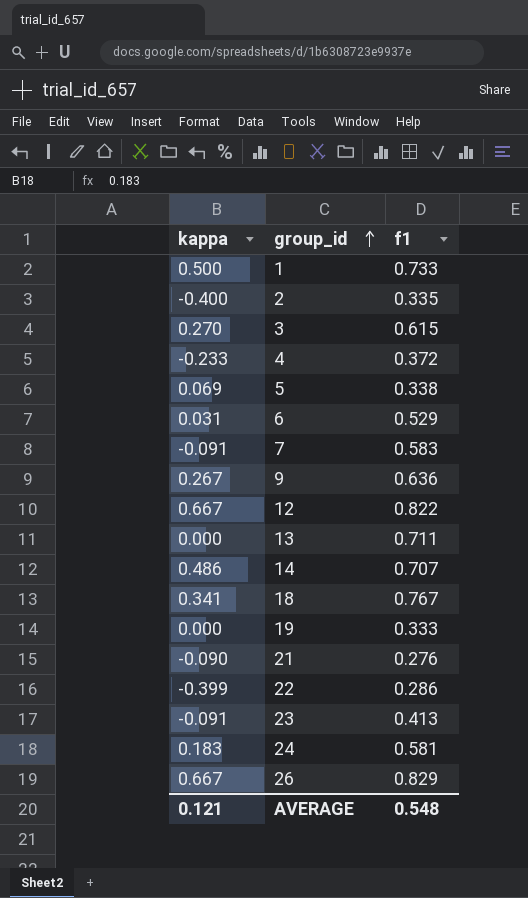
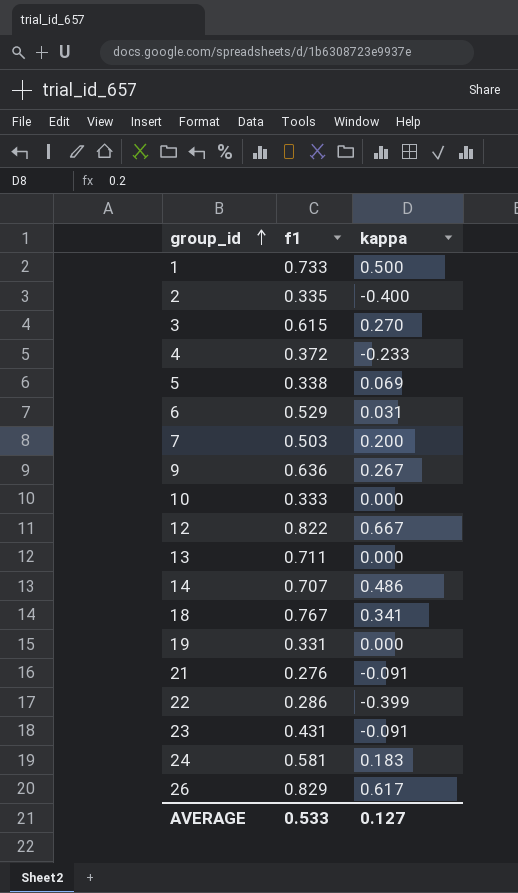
column kappa | position: 1 -> 3
7 | f1: 0.583 -> 0.503
7 | kappa: -0.091 -> 0.200
row 10: none -> 0.333 | 0.000
19 | f1: 0.333 -> 0.331
21 | kappa: -0.090 -> -0.091
23 | f1: 0.413 -> 0.431
26 | kappa: 0.667 -> 0.617
AVERAGE | f1: 0.548 -> 0.533
AVERAGE | kappa: 0.121 -> 0.127

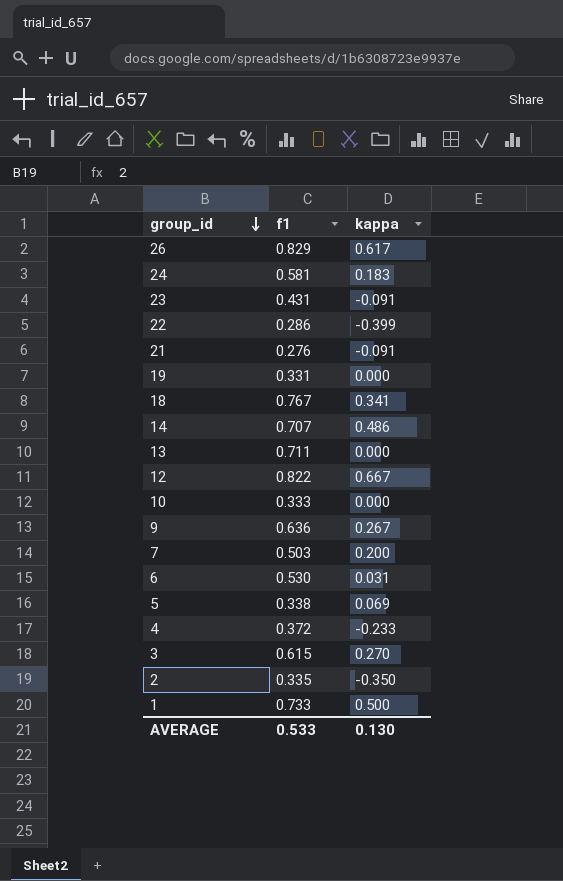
row order: group_id ascending -> group_id descending
6 | f1: 0.529 -> 0.530
2 | kappa: -0.400 -> -0.350
AVERAGE | kappa: 0.127 -> 0.130

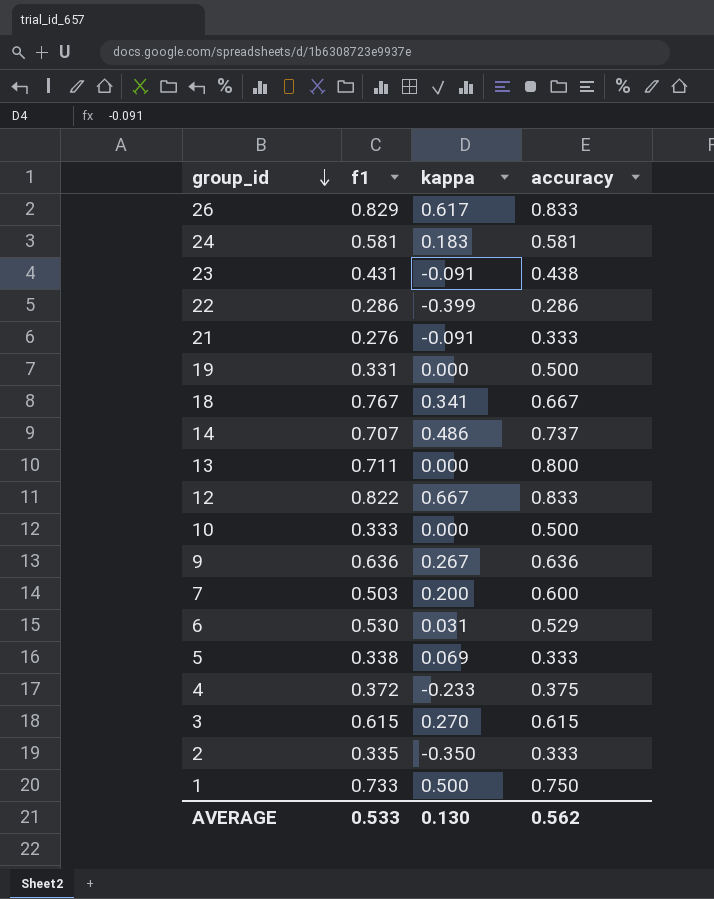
column accuracy | position: none -> 4

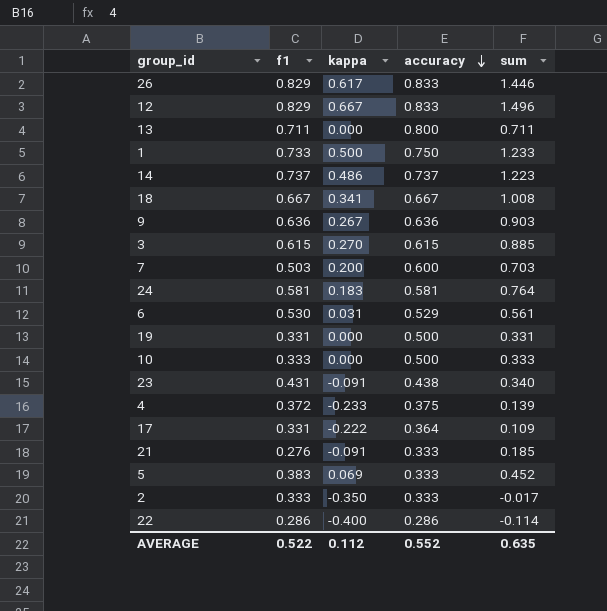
row order: group_id descending -> accuracy descending
column sum | formula: none -> [f1] + [kappa]
12 | f1: 0.822 -> 0.829
14 | f1: 0.707 -> 0.737
18 | f1: 0.767 -> 0.667
row 17: none -> 0.331 | -0.222 | 0.364 | 0.109
5 | f1: 0.338 -> 0.383
2 | f1: 0.335 -> 0.333
22 | kappa: -0.399 -> -0.400
AVERAGE | f1: 0.533 -> 0.522
AVERAGE | kappa: 0.130 -> 0.112
AVERAGE | accuracy: 0.562 -> 0.552

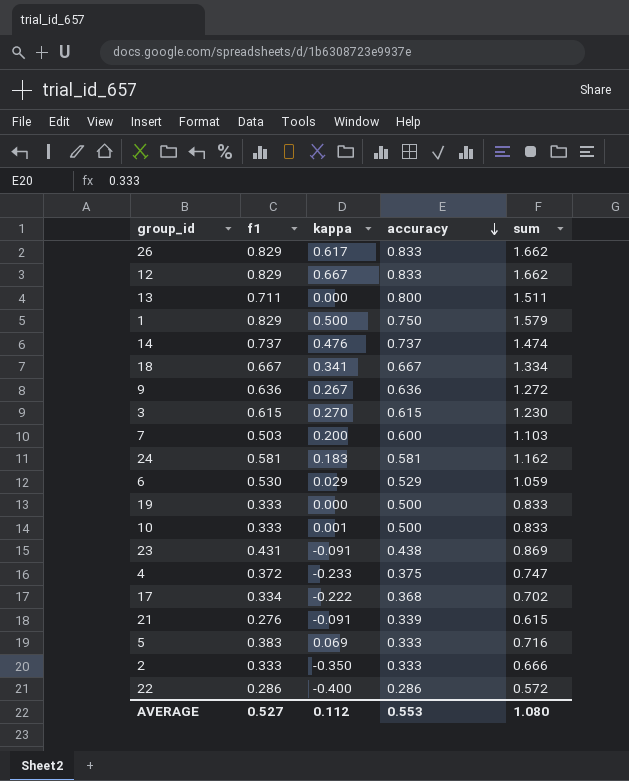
column sum | formula: [f1] + [kappa] -> [f1] + [accuracy]
1 | f1: 0.733 -> 0.829
14 | kappa: 0.486 -> 0.476
6 | kappa: 0.031 -> 0.029
19 | f1: 0.331 -> 0.333
10 | kappa: 0.000 -> 0.001
17 | f1: 0.331 -> 0.334
17 | accuracy: 0.364 -> 0.368
21 | accuracy: 0.333 -> 0.339
AVERAGE | f1: 0.522 -> 0.527
AVERAGE | accuracy: 0.552 -> 0.553
AVERAGE | sum: 0.635 -> 1.080

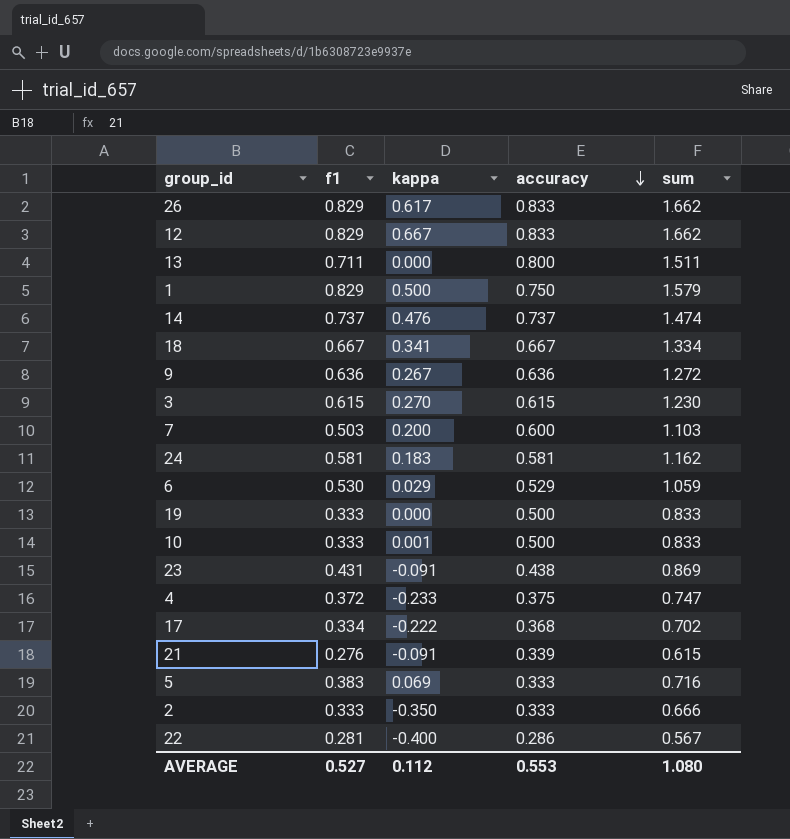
22 | f1: 0.286 -> 0.281
22 | sum: 0.572 -> 0.567

